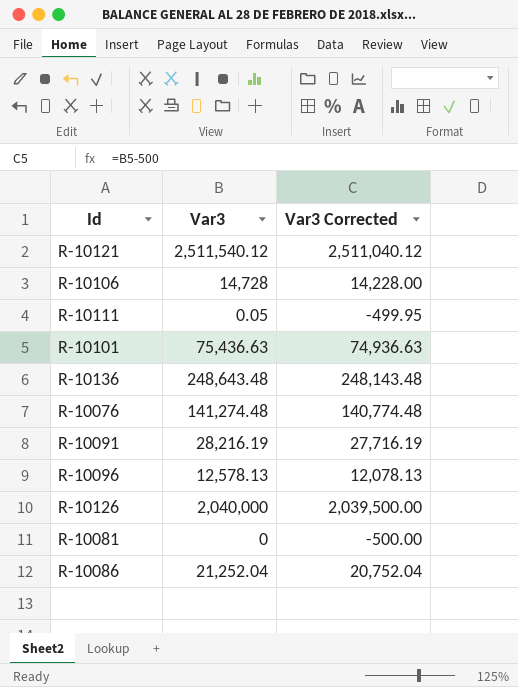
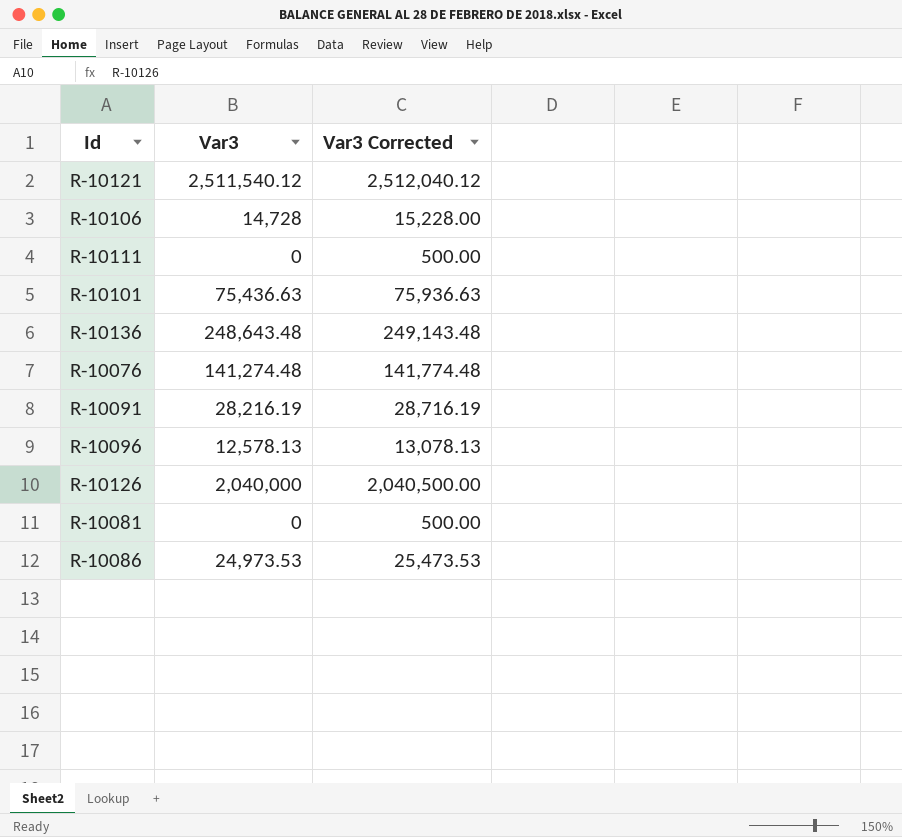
column Var3 Corrected | formula: [Var3] - 500 -> [Var3] + 500
R-10111 | Var3: 0.05 -> 0
R-10086 | Var3: 21,252.04 -> 24,973.53

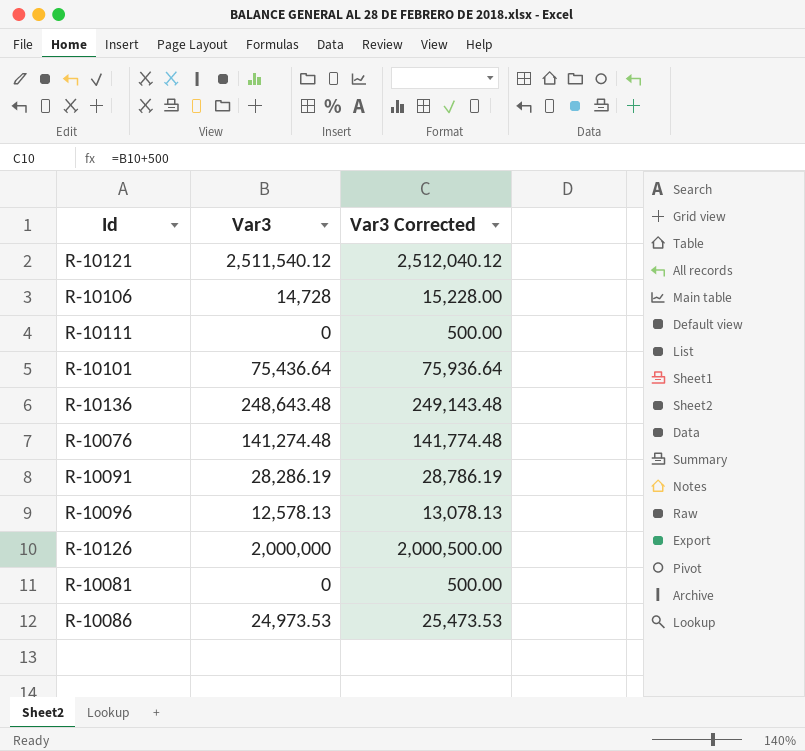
R-10101 | Var3: 75,436.63 -> 75,436.64
R-10101 | Var3 Corrected: 75,936.63 -> 75,936.64
R-10091 | Var3: 28,216.19 -> 28,286.19
R-10091 | Var3 Corrected: 28,716.19 -> 28,786.19
R-10126 | Var3: 2,040,000 -> 2,000,000
R-10126 | Var3 Corrected: 2,040,500.00 -> 2,000,500.00

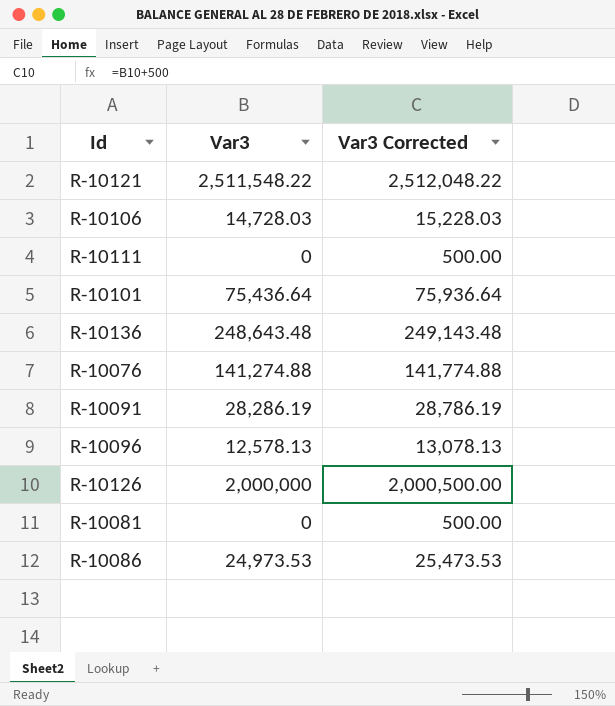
R-10121 | Var3: 2,511,540.12 -> 2,511,548.22
R-10121 | Var3 Corrected: 2,512,040.12 -> 2,512,048.22
R-10106 | Var3: 14,728 -> 14,728.03
R-10106 | Var3 Corrected: 15,228.00 -> 15,228.03
R-10076 | Var3: 141,274.48 -> 141,274.88
R-10076 | Var3 Corrected: 141,774.48 -> 141,774.88

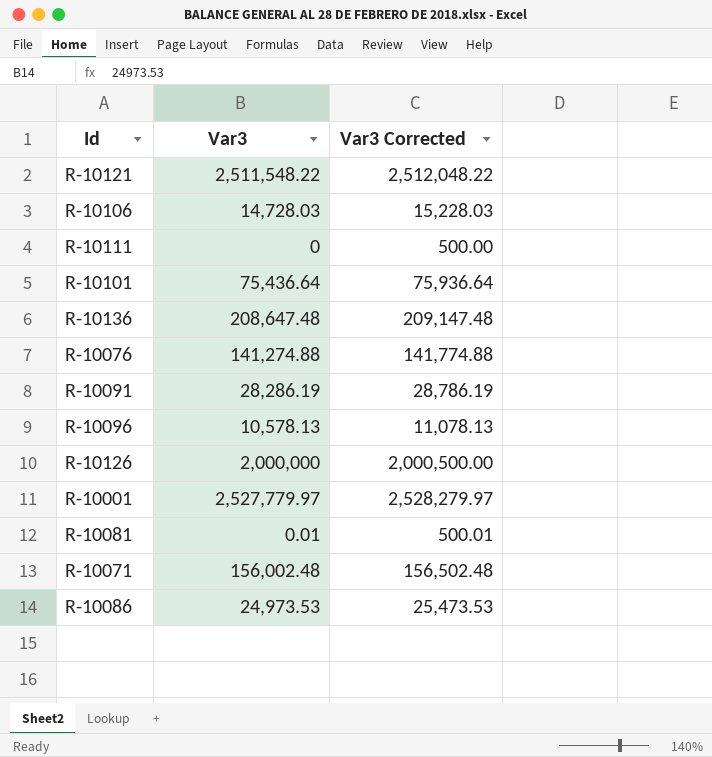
R-10136 | Var3: 248,643.48 -> 208,647.48
R-10136 | Var3 Corrected: 249,143.48 -> 209,147.48
R-10096 | Var3: 12,578.13 -> 10,578.13
R-10096 | Var3 Corrected: 13,078.13 -> 11,078.13
row R-10001: none -> 2,527,779.97 | 2,528,279.97
R-10081 | Var3: 0 -> 0.01
R-10081 | Var3 Corrected: 500.00 -> 500.01
row R-10071: none -> 156,002.48 | 156,502.48

